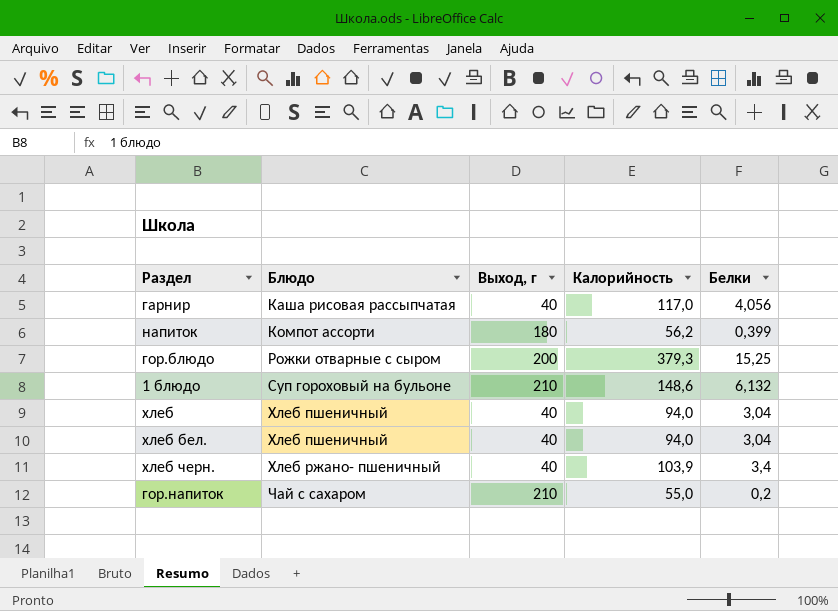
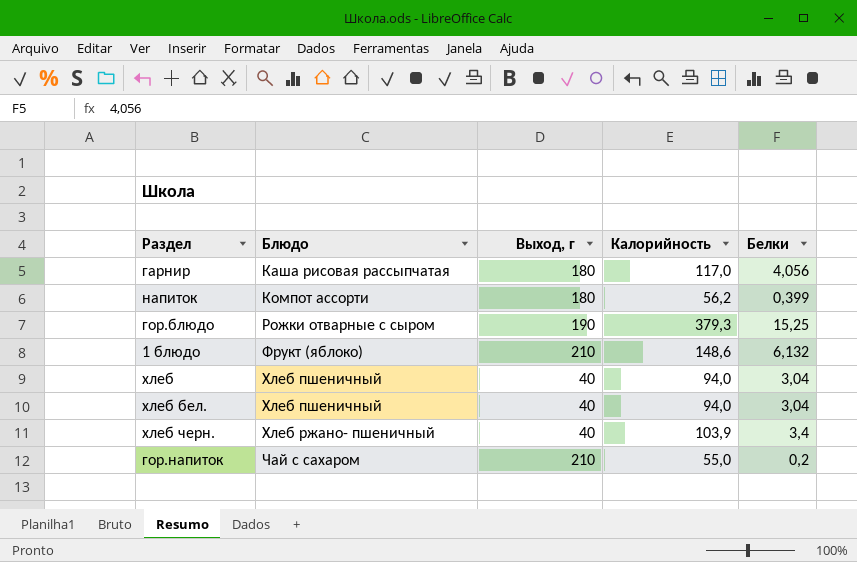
гарнир | Выход, г: 40 -> 180
гор.блюдо | Выход, г: 200 -> 190
1 блюдо | Блюдо: Суп гороховый на бульоне -> Фрукт (яблоко)

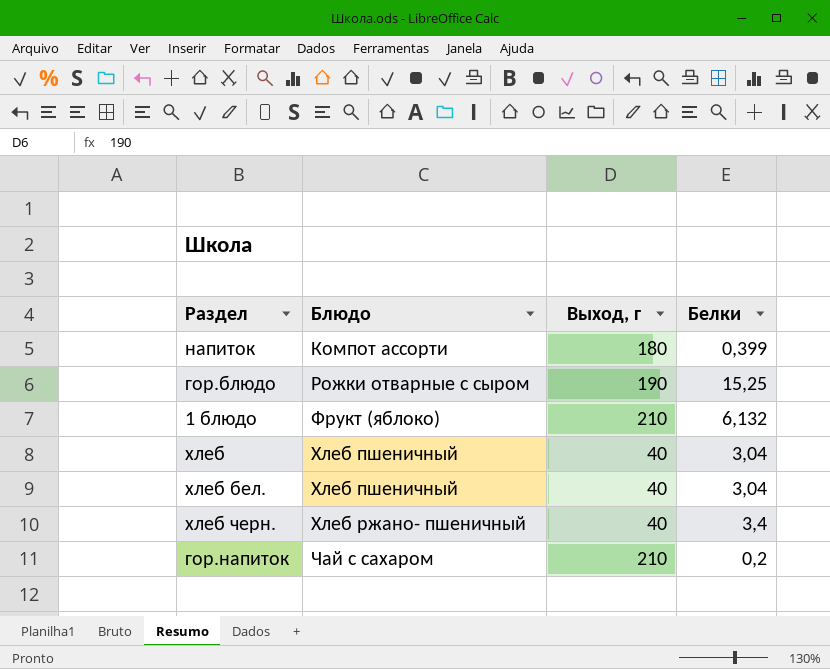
column Калорийность | position: 4 -> none
row гарнир: Каша рисовая рассыпчатая | 180 | 117,0 | 4,056 -> none

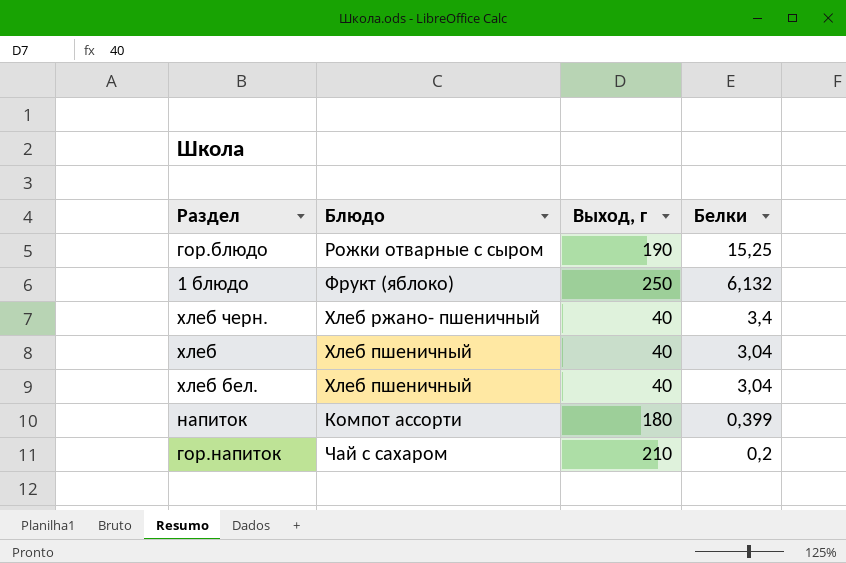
row order: Блюдо ascending -> Белки descending
1 блюдо | Выход, г: 210 -> 250

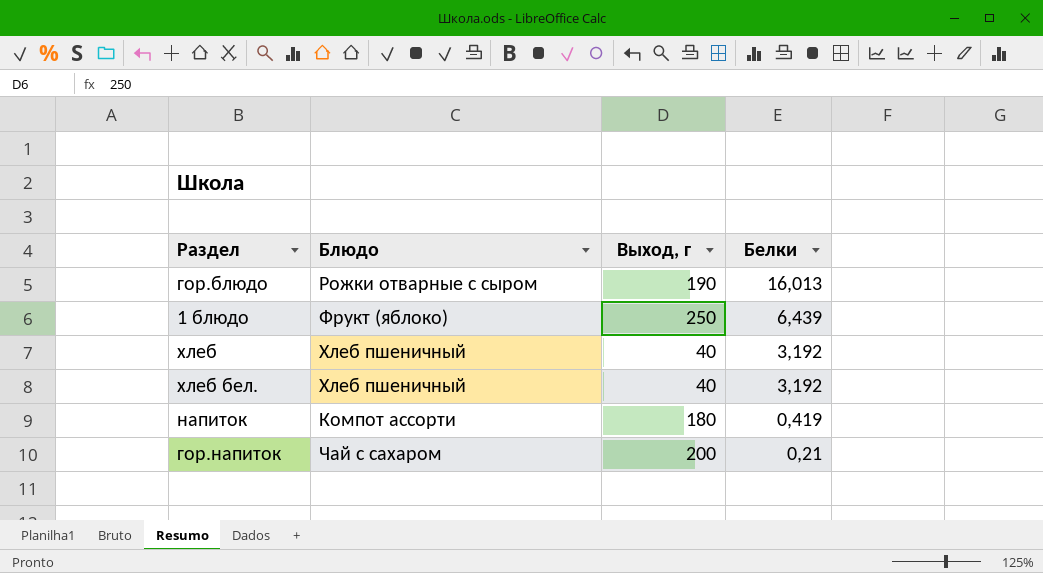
row хлеб черн.: Хлеб ржано- пшеничный | 40 | 3,4 -> none
гор.блюдо | Белки: 15,25 -> 16,013
1 блюдо | Белки: 6,132 -> 6,439
хлеб | Белки: 3,04 -> 3,192
хлеб бел. | Белки: 3,04 -> 3,192
напиток | Белки: 0,399 -> 0,419
гор.напиток | Выход, г: 210 -> 200
гор.напиток | Белки: 0,2 -> 0,21

